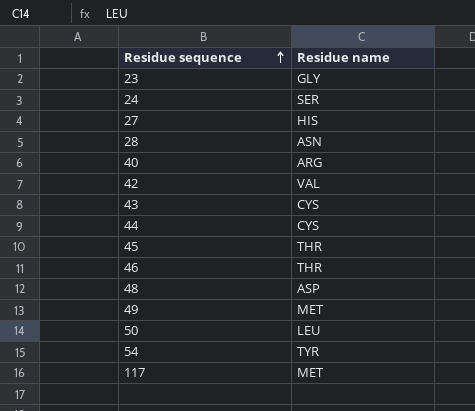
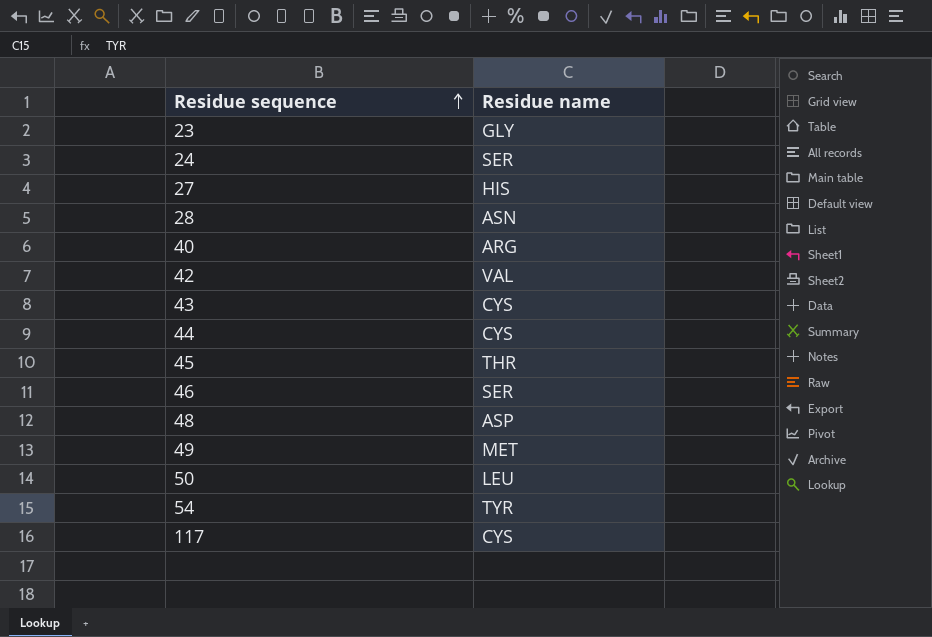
46 | Residue name: THR -> SER
117 | Residue name: MET -> CYS

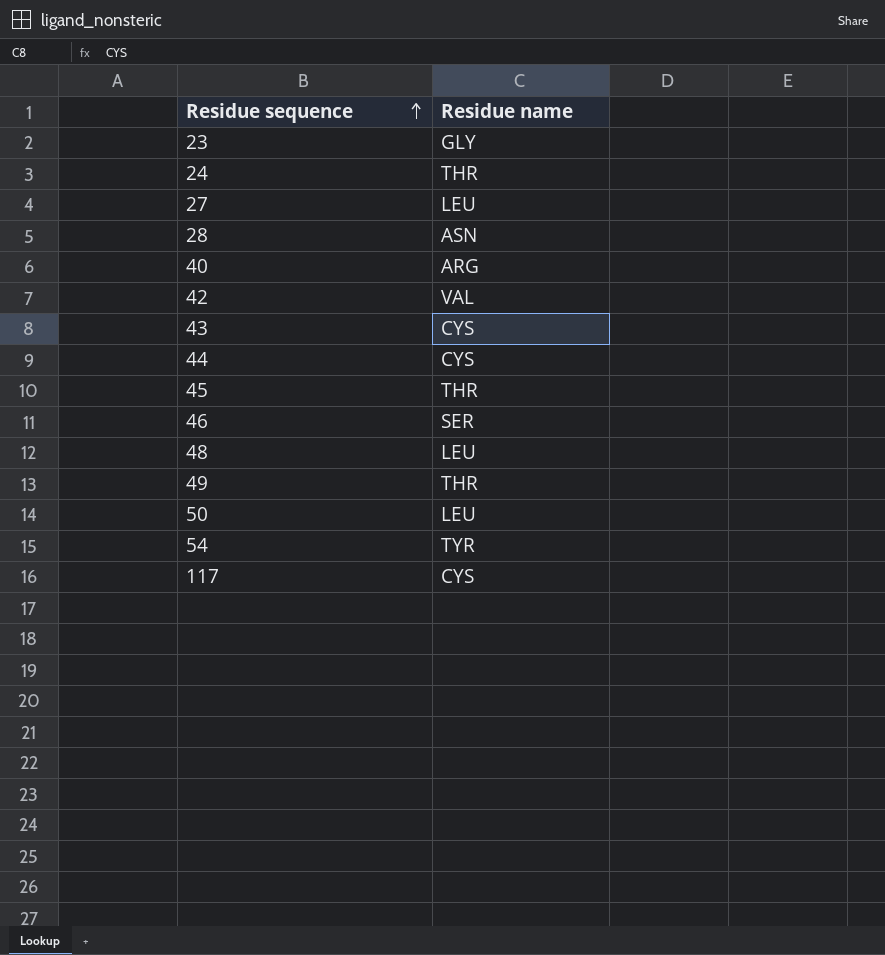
24 | Residue name: SER -> THR
27 | Residue name: HIS -> LEU
48 | Residue name: ASP -> LEU
49 | Residue name: MET -> THR

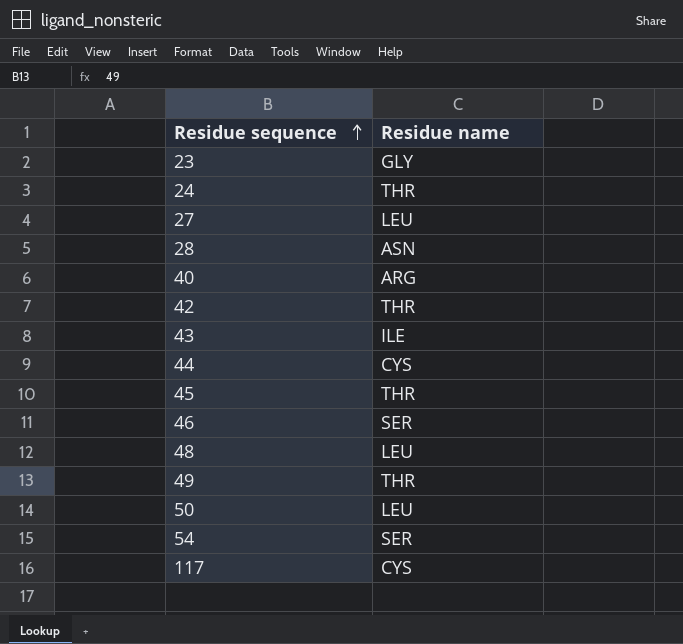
42 | Residue name: VAL -> THR
43 | Residue name: CYS -> ILE
54 | Residue name: TYR -> SER

